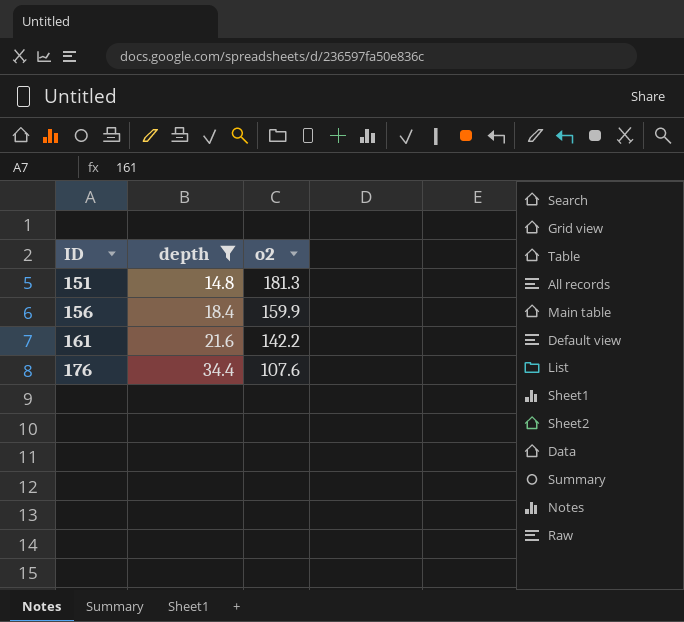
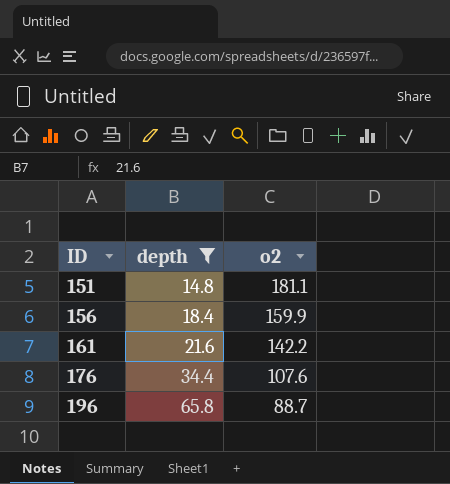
151 | o2: 181.3 -> 181.1
row 196: none -> 65.8 | 88.7

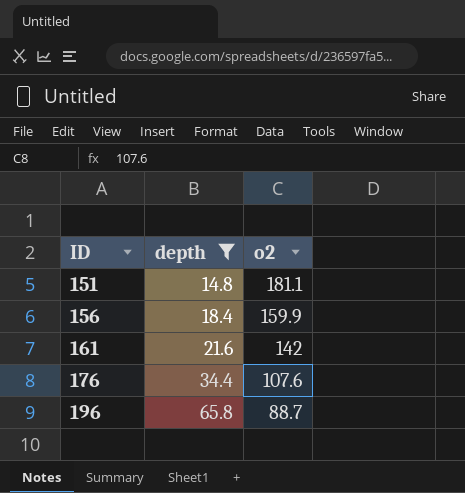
161 | o2: 142.2 -> 142

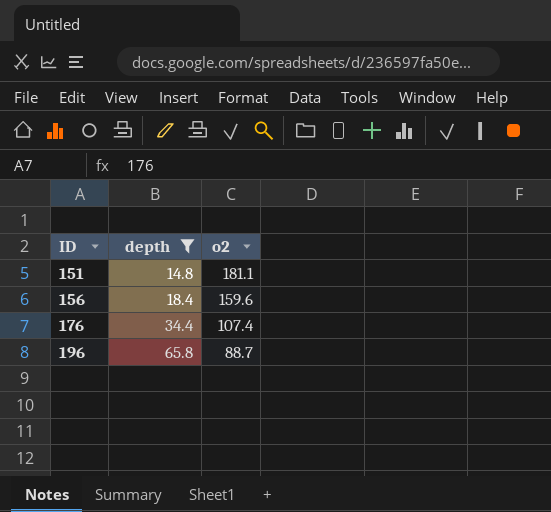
row 161: 21.6 | 142 -> none
156 | o2: 159.9 -> 159.6
176 | o2: 107.6 -> 107.4

